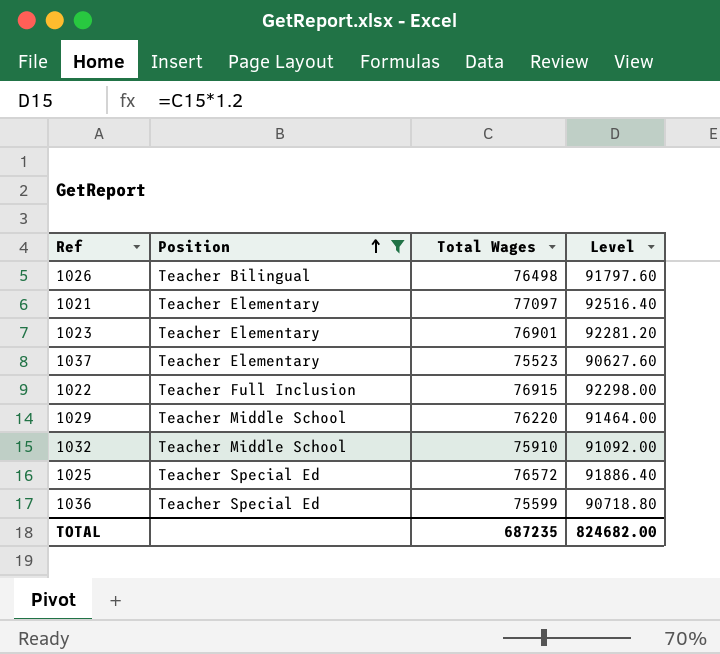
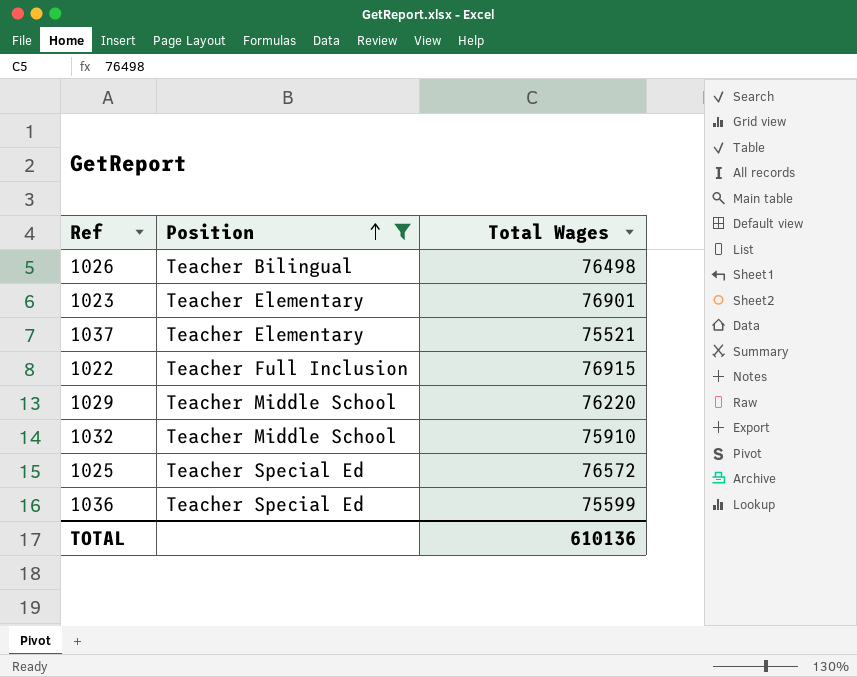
column Level | formula: [Total Wages] * 1.2 -> none
row 1021: Teacher Elementary | 77097 | 92516.40 -> none
1037 | Total Wages: 75523 -> 75521
TOTAL | Total Wages: 687235 -> 610136

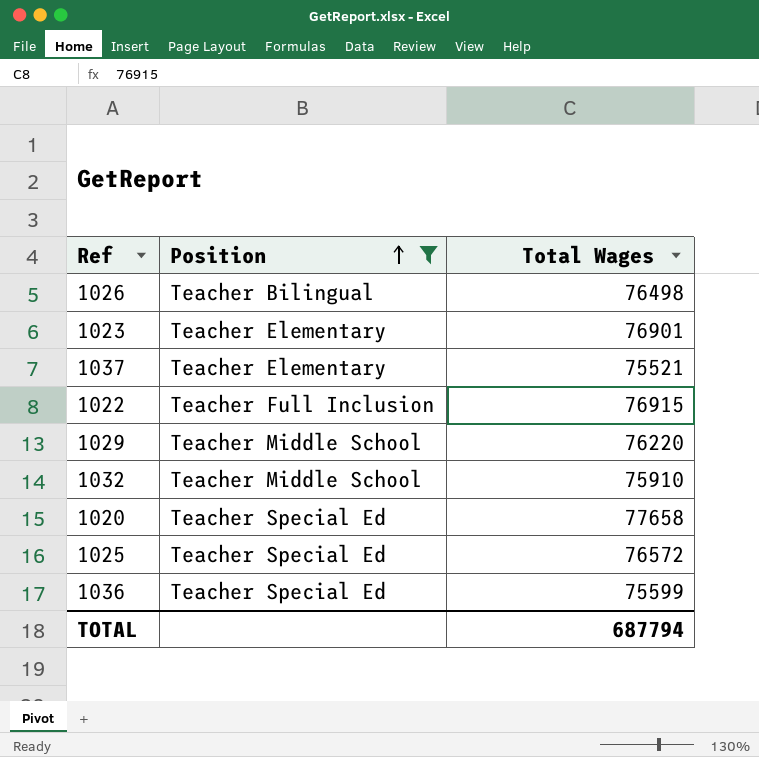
row 1020: none -> Teacher Special Ed | 77658
TOTAL | Total Wages: 610136 -> 687794

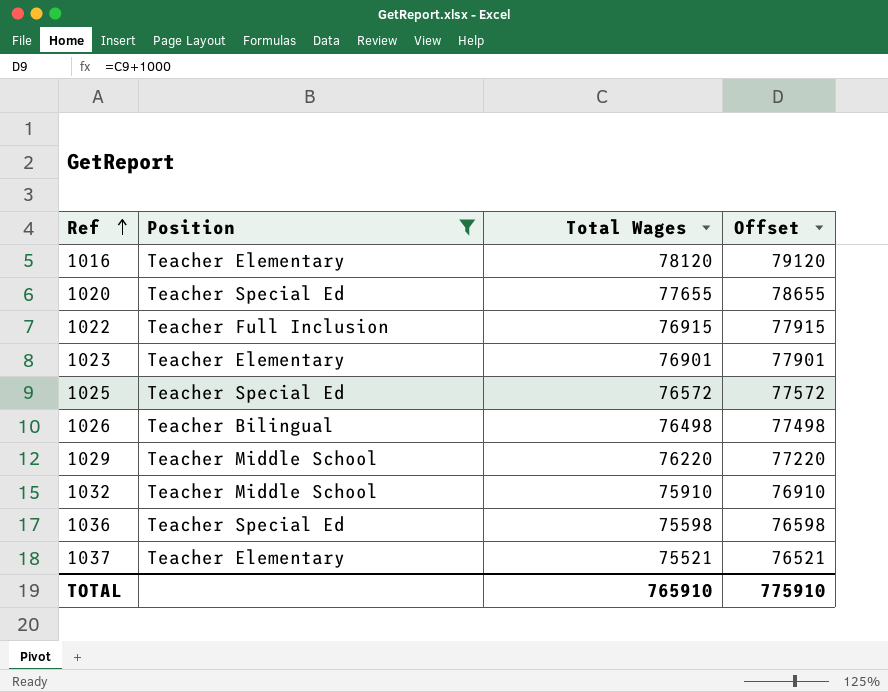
row order: Position ascending -> Ref ascending
column Offset | formula: none -> [Total Wages] + 1000
row 1016: none -> Teacher Elementary | 78120 | 79120
1020 | Total Wages: 77658 -> 77655
1036 | Total Wages: 75599 -> 75598
TOTAL | Total Wages: 687794 -> 765910

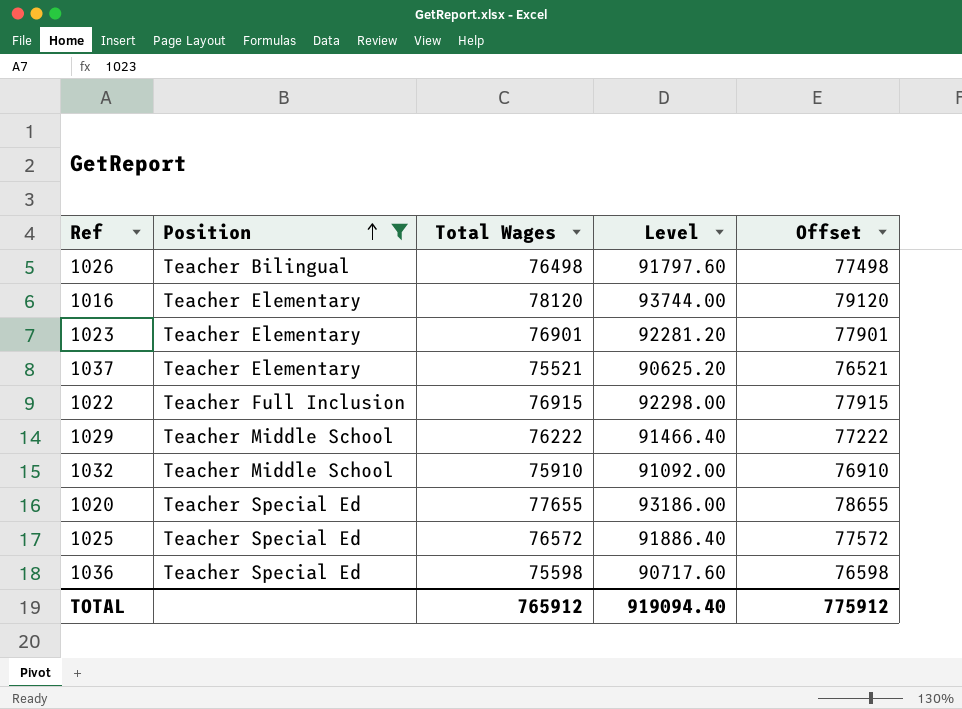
row order: Ref ascending -> Position ascending
column Level | formula: none -> [Total Wages] * 1.2
1029 | Total Wages: 76220 -> 76222
1029 | Offset: 77220 -> 77222
TOTAL | Total Wages: 765910 -> 765912
TOTAL | Offset: 775910 -> 775912

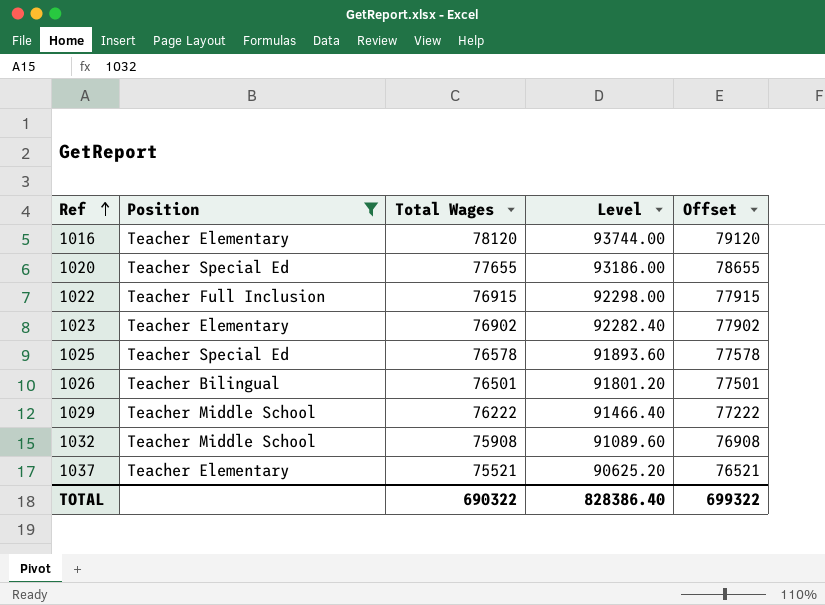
row order: Position ascending -> Ref ascending
row 1036: Teacher Special Ed | 75598 | 90717.60 | 76598 -> none
1023 | Total Wages: 76901 -> 76902
1023 | Level: 92281.20 -> 92282.40
1023 | Offset: 77901 -> 77902
1025 | Total Wages: 76572 -> 76578
1025 | Level: 91886.40 -> 91893.60
1025 | Offset: 77572 -> 77578
1026 | Total Wages: 76498 -> 76501
1026 | Level: 91797.60 -> 91801.20
1026 | Offset: 77498 -> 77501
1032 | Total Wages: 75910 -> 75908
1032 | Level: 91092.00 -> 91089.60
1032 | Offset: 76910 -> 76908
TOTAL | Total Wages: 765912 -> 690322
TOTAL | Level: 919094.40 -> 828386.40
TOTAL | Offset: 775912 -> 699322

